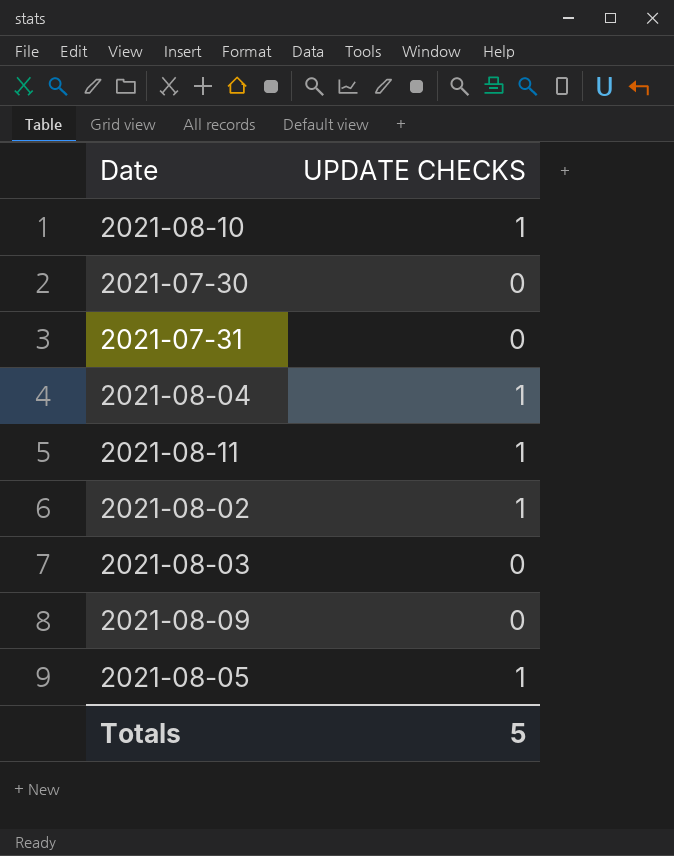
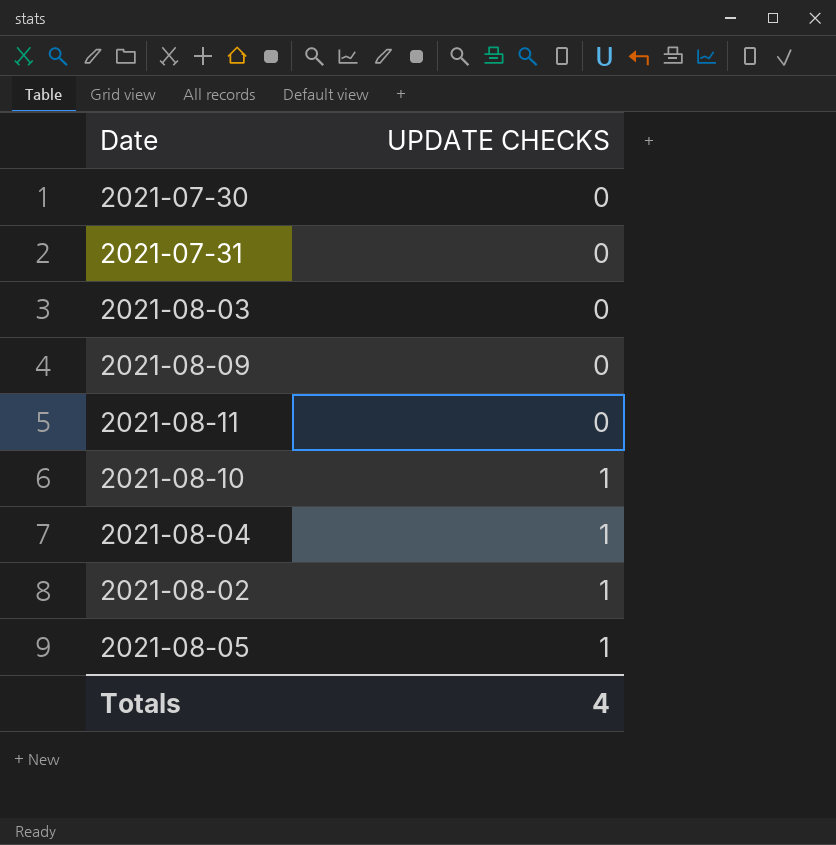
row order: none -> UPDATE CHECKS ascending
2021-08-11 | UPDATE CHECKS: 1 -> 0
Totals | UPDATE CHECKS: 5 -> 4

